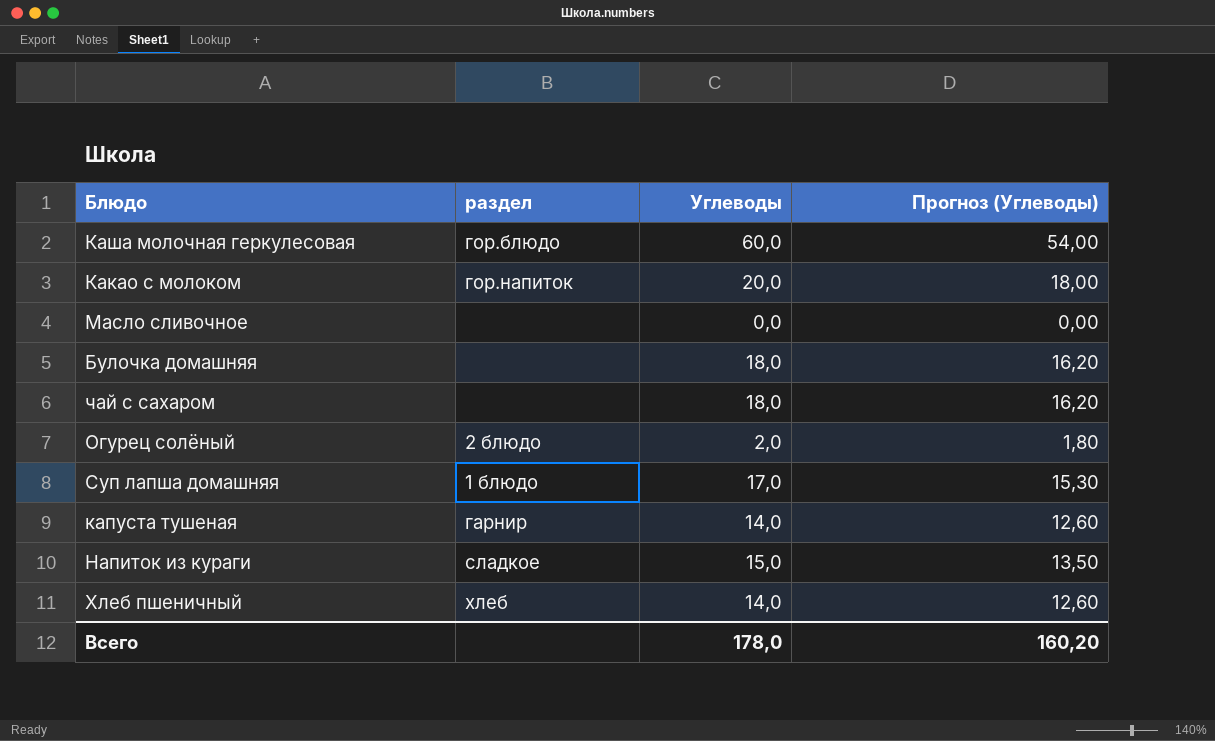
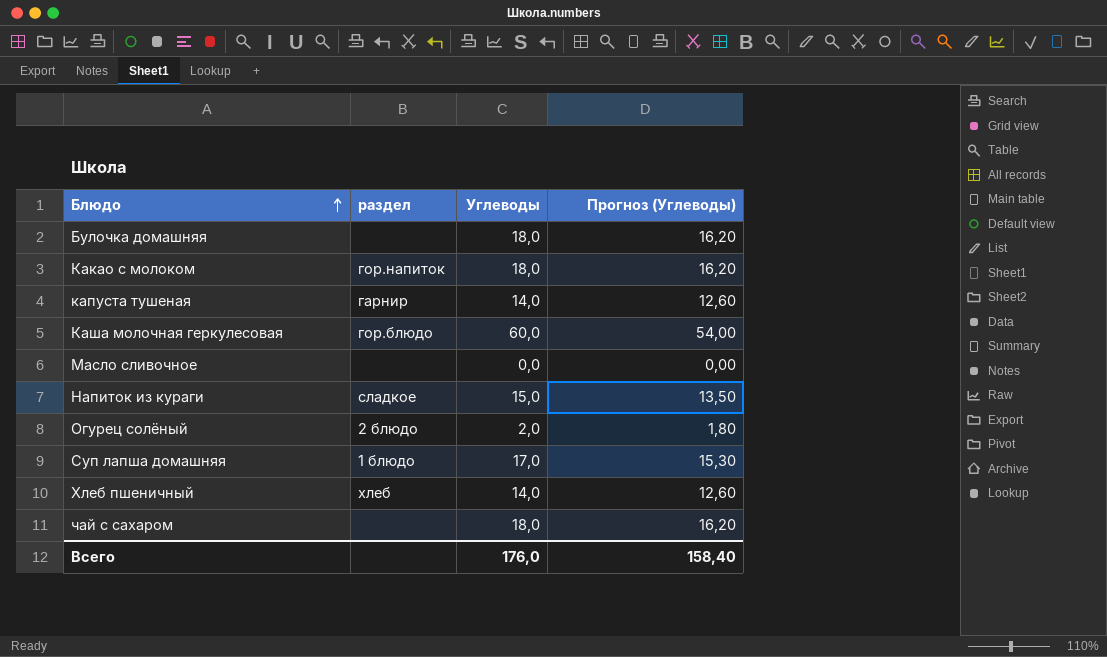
row order: none -> Блюдо ascending
Какао с молоком | Углеводы: 20,0 -> 18,0
Какао с молоком | Прогноз (Углеводы): 18,00 -> 16,20
Всего | Углеводы: 178,0 -> 176,0
Всего | Прогноз (Углеводы): 160,20 -> 158,40

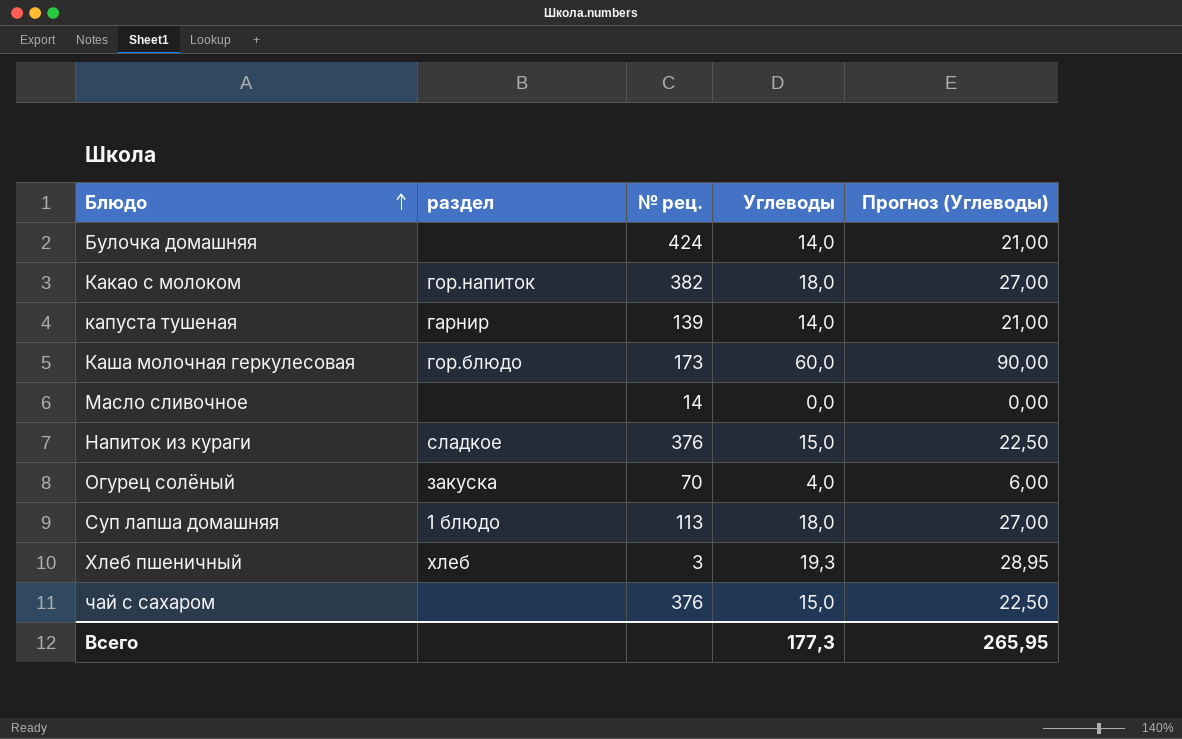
column № рец. | position: none -> 3
column Прогноз (Углеводы) | formula: [Углеводы] * 0,9 -> [Углеводы] * 1,5
Булочка домашняя | Углеводы: 18,0 -> 14,0
Огурец солёный | раздел: 2 блюдо -> закуска
Огурец солёный | Углеводы: 2,0 -> 4,0
Суп лапша домашняя | Углеводы: 17,0 -> 18,0
Хлеб пшеничный | Углеводы: 14,0 -> 19,3
чай с сахаром | Углеводы: 18,0 -> 15,0
Всего | Углеводы: 176,0 -> 177,3
Всего | Прогноз (Углеводы): 158,40 -> 265,95

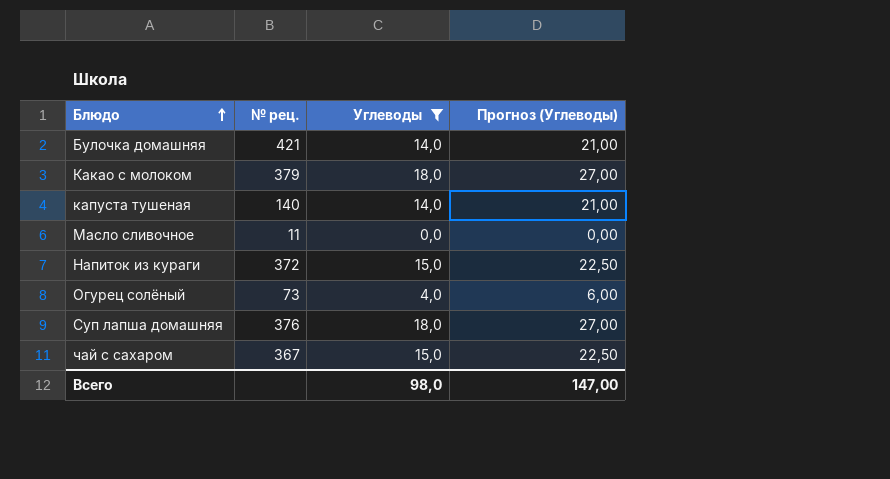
filter: none -> Углеводы <= 18,0
column раздел | position: 2 -> none
Булочка домашняя | № рец.: 424 -> 421
Какао с молоком | № рец.: 382 -> 379
капуста тушеная | № рец.: 139 -> 140
Масло сливочное | № рец.: 14 -> 11
Напиток из кураги | № рец.: 376 -> 372
Огурец солёный | № рец.: 70 -> 73
Суп лапша домашняя | № рец.: 113 -> 376
чай с сахаром | № рец.: 376 -> 367
Всего | Углеводы: 177,3 -> 98,0
Всего | Прогноз (Углеводы): 265,95 -> 147,00

